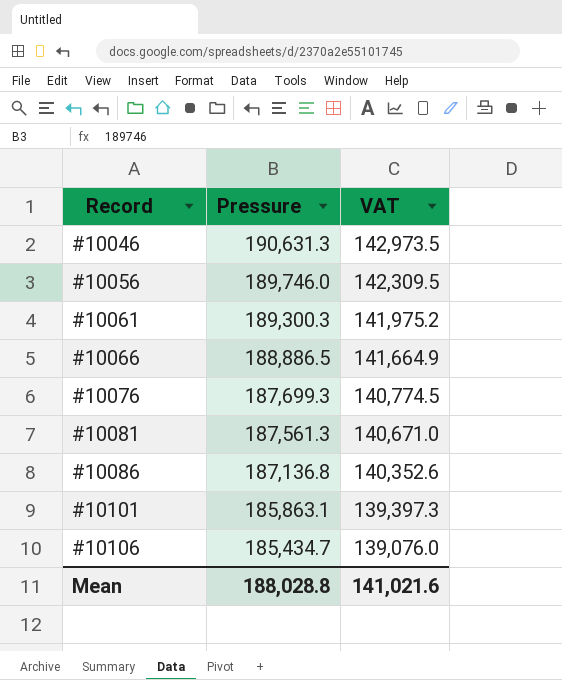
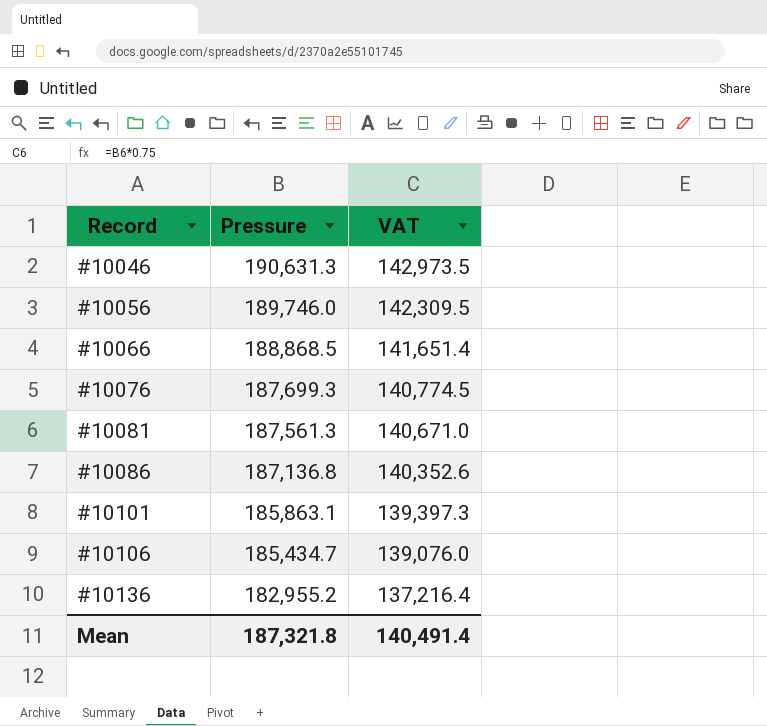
row #10061: 189,300.3 | 141,975.2 -> none
#10066 | Pressure: 188,886.5 -> 188,868.5
#10066 | VAT: 141,664.9 -> 141,651.4
row #10136: none -> 182,955.2 | 137,216.4
Mean | Pressure: 188,028.8 -> 187,321.8
Mean | VAT: 141,021.6 -> 140,491.4

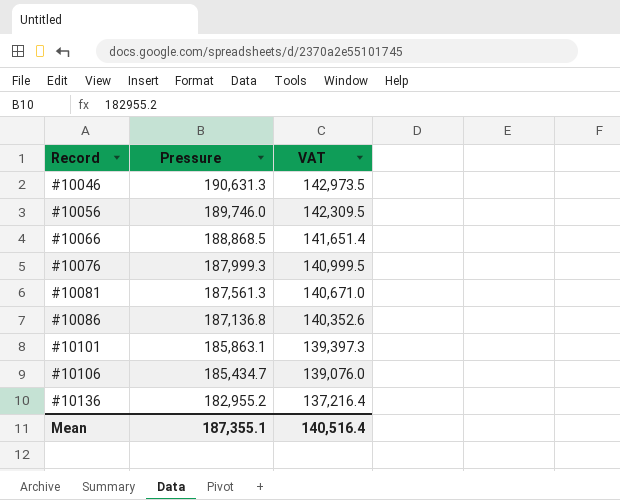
#10076 | Pressure: 187,699.3 -> 187,999.3
#10076 | VAT: 140,774.5 -> 140,999.5
Mean | Pressure: 187,321.8 -> 187,355.1
Mean | VAT: 140,491.4 -> 140,516.4

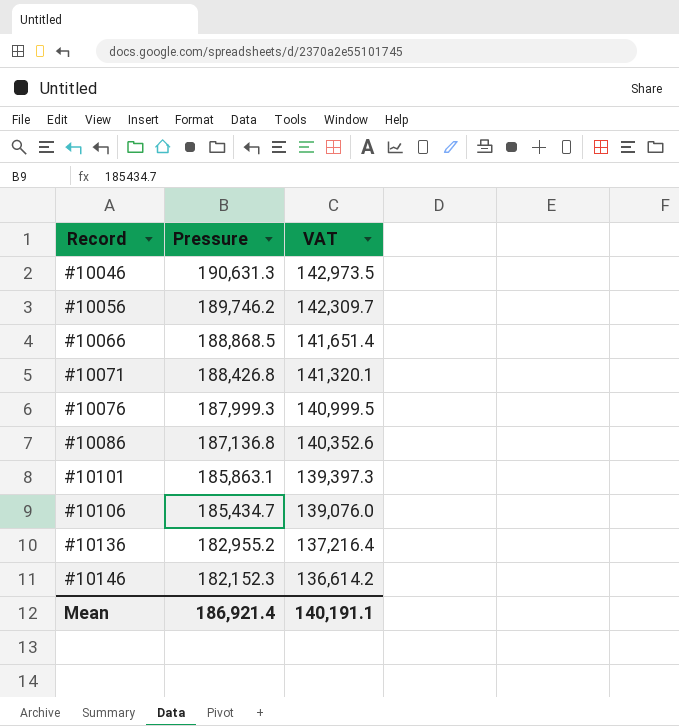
row #10081: 187,561.3 | 140,671.0 -> none
#10056 | Pressure: 189,746.0 -> 189,746.2
#10056 | VAT: 142,309.5 -> 142,309.7
row #10071: none -> 188,426.8 | 141,320.1
row #10146: none -> 182,152.3 | 136,614.2
Mean | Pressure: 187,355.1 -> 186,921.4
Mean | VAT: 140,516.4 -> 140,191.1

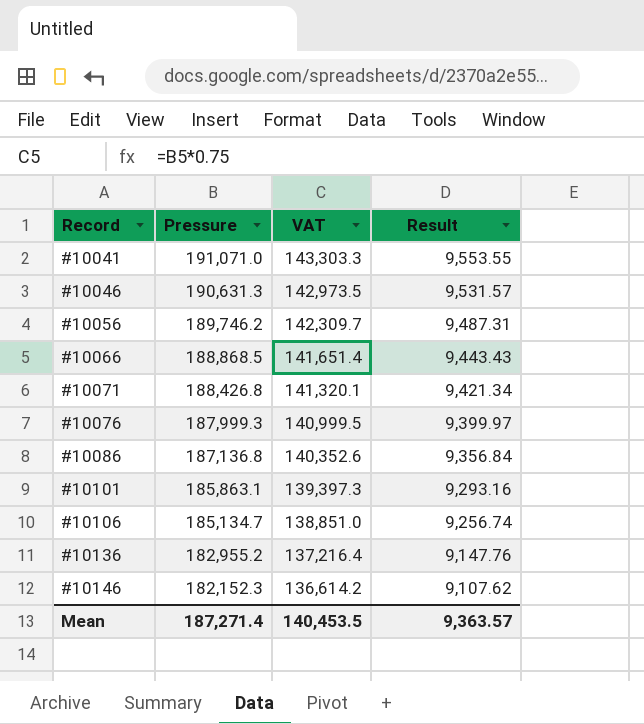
column Result | formula: none -> [Pressure] * 0.05
row #10041: none -> 191,071.0 | 143,303.3 | 9,553.55
#10106 | Pressure: 185,434.7 -> 185,134.7
#10106 | VAT: 139,076.0 -> 138,851.0
Mean | Pressure: 186,921.4 -> 187,271.4
Mean | VAT: 140,191.1 -> 140,453.5

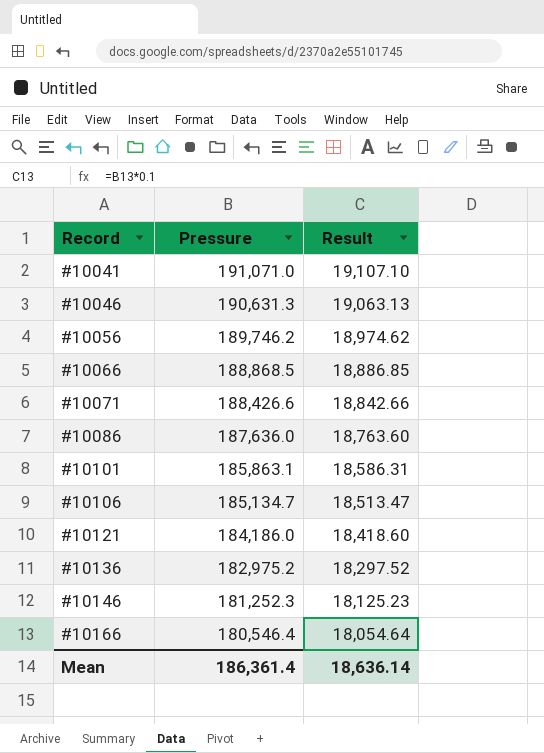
column VAT | formula: [Pressure] * 0.75 -> none
column Result | formula: [Pressure] * 0.05 -> [Pressure] * 0.1
row #10076: 187,999.3 | 140,999.5 | 9,399.97 -> none
#10071 | Pressure: 188,426.8 -> 188,426.6
#10086 | Pressure: 187,136.8 -> 187,636.0
row #10121: none -> 184,186.0 | 18,418.60
#10136 | Pressure: 182,955.2 -> 182,975.2
#10146 | Pressure: 182,152.3 -> 181,252.3
row #10166: none -> 180,546.4 | 18,054.64
Mean | Pressure: 187,271.4 -> 186,361.4
Mean | Result: 9,363.57 -> 18,636.14

